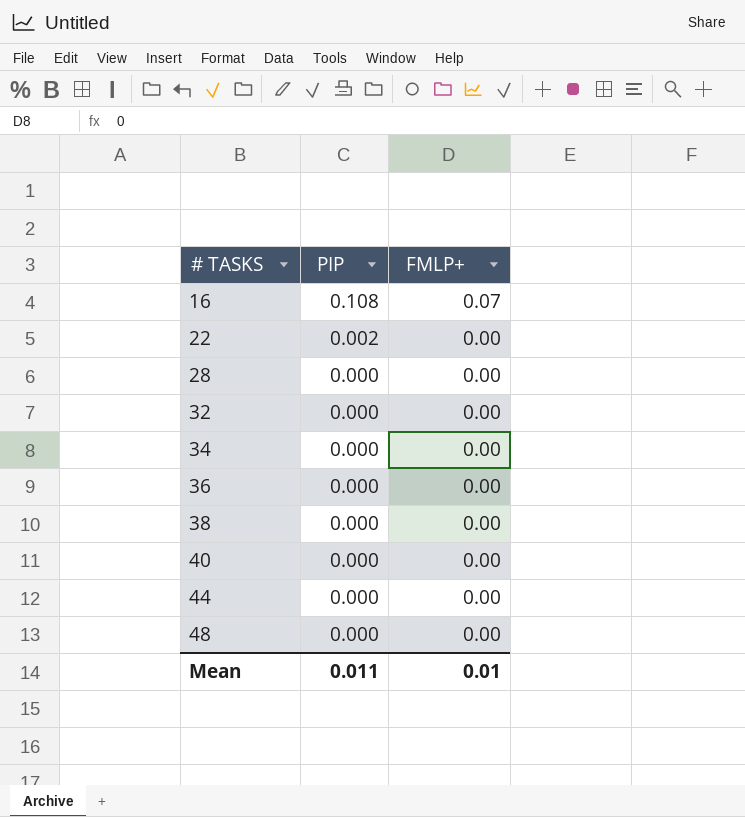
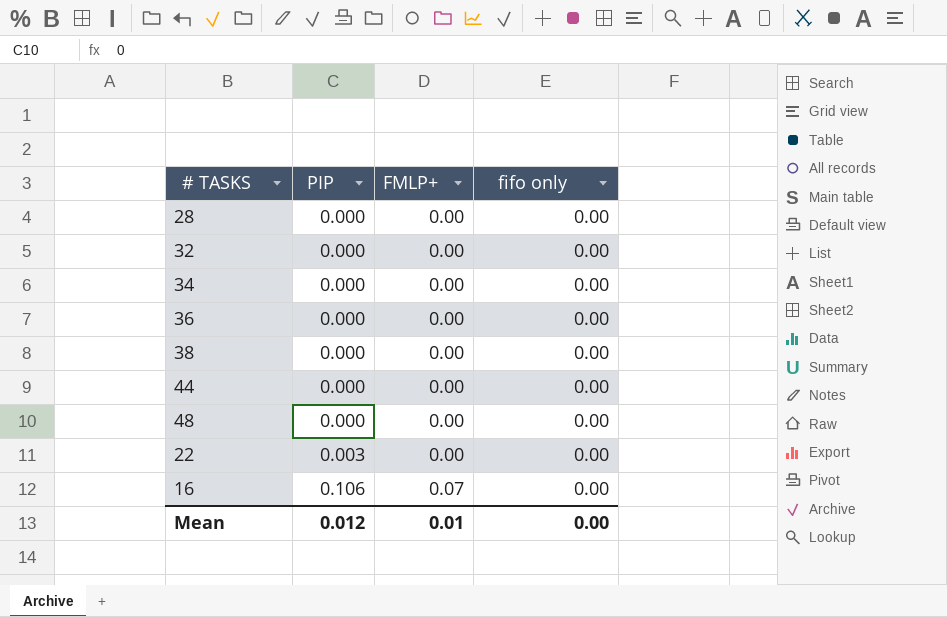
row order: # TASKS ascending -> PIP ascending
column fifo only | position: none -> 4
row 40: 0.000 | 0.00 -> none
22 | PIP: 0.002 -> 0.003
16 | PIP: 0.108 -> 0.106
Mean | PIP: 0.011 -> 0.012

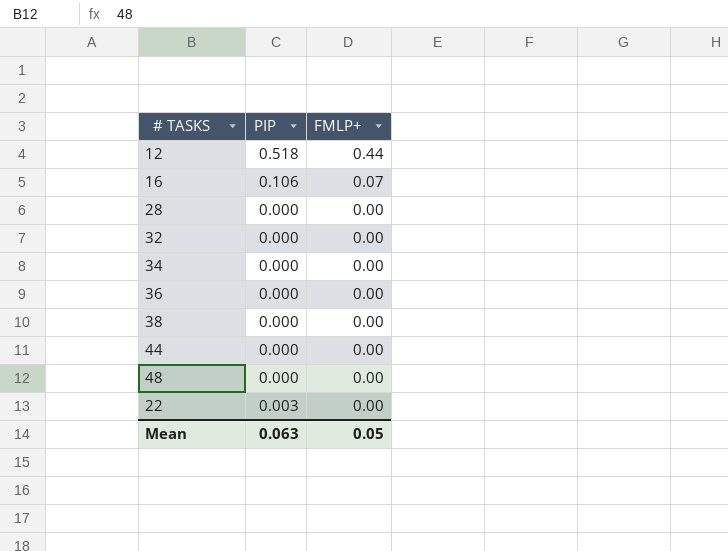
row order: PIP ascending -> FMLP+ descending
column fifo only | position: 4 -> none
row 12: none -> 0.518 | 0.44
Mean | PIP: 0.012 -> 0.063
Mean | FMLP+: 0.01 -> 0.05

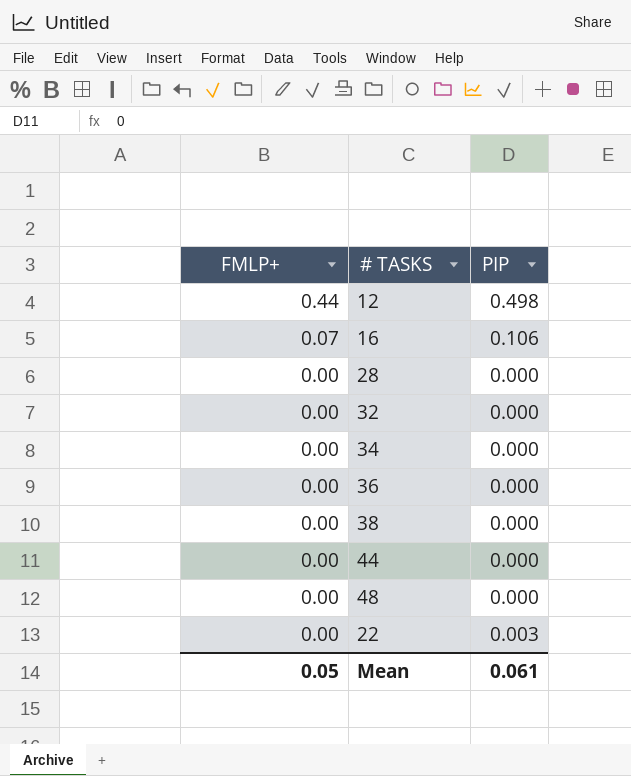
column FMLP+ | position: 3 -> 1
12 | PIP: 0.518 -> 0.498
Mean | PIP: 0.063 -> 0.061

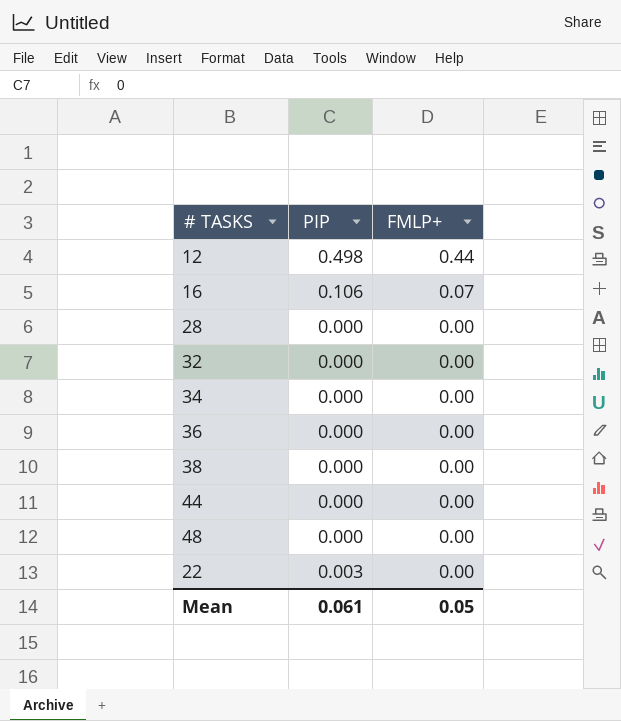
column FMLP+ | position: 1 -> 3

